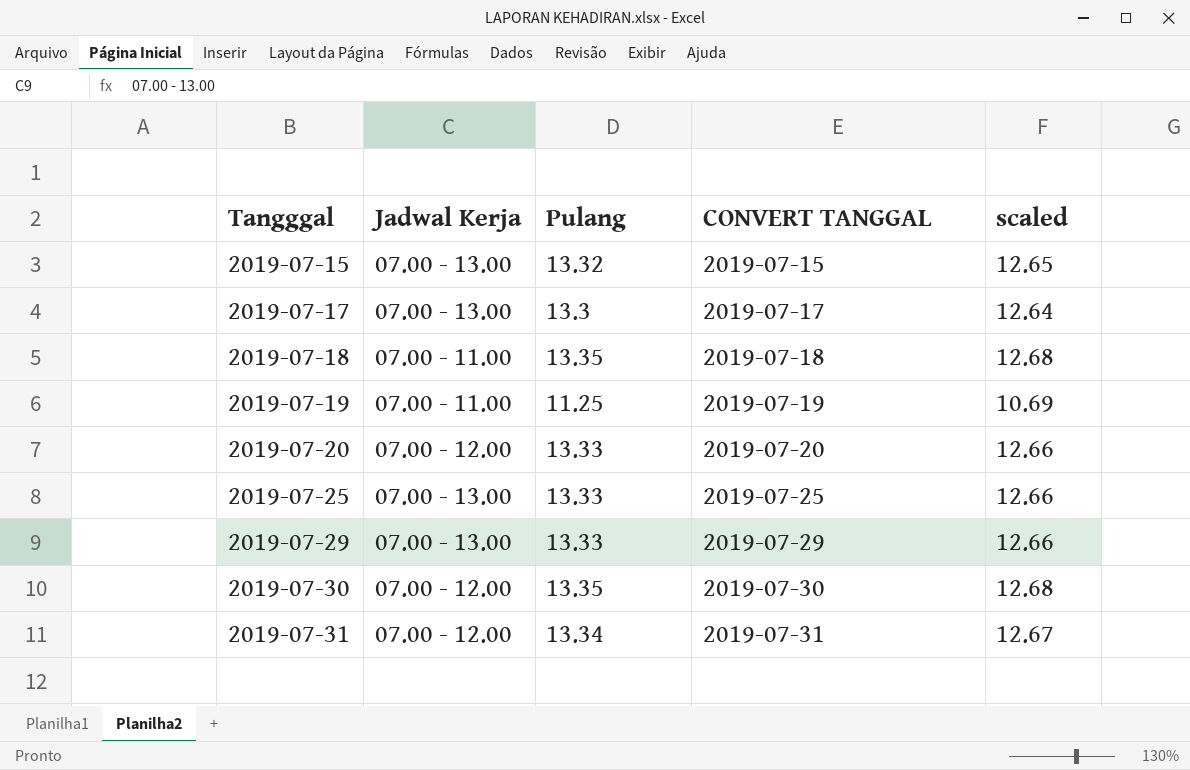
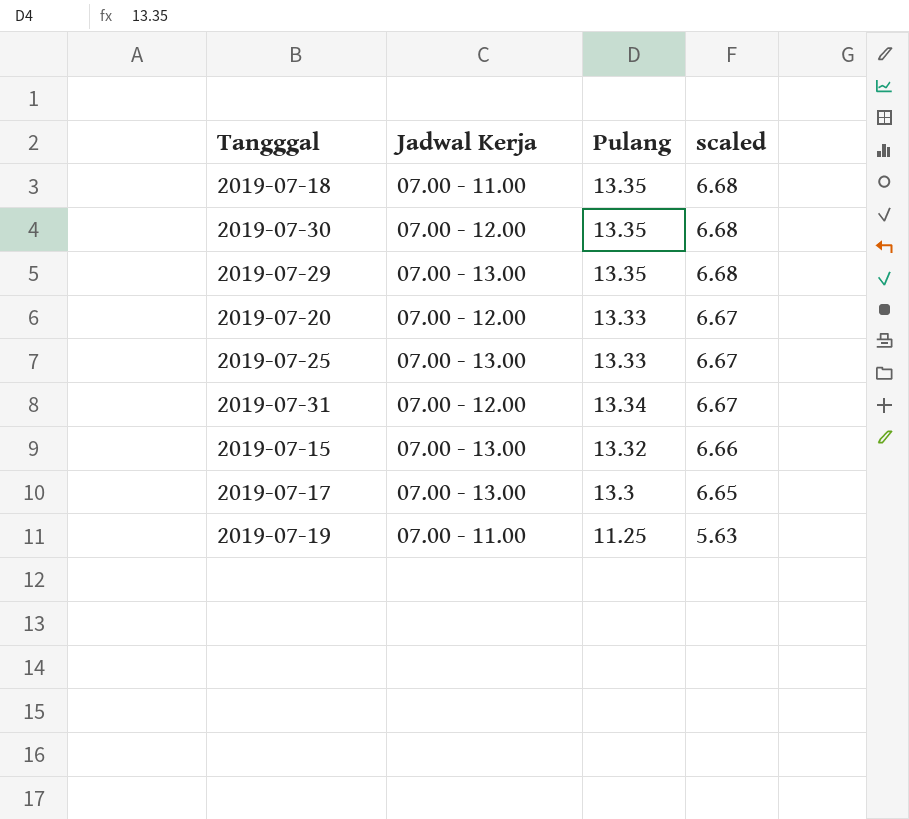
row order: Tangggal ascending -> scaled descending
column CONVERT TANGGAL | position: 4 -> none
column scaled | formula: [Pulang] * 0.95 -> [Pulang] * 0.5
2019-07-29 | Pulang: 13.33 -> 13.35

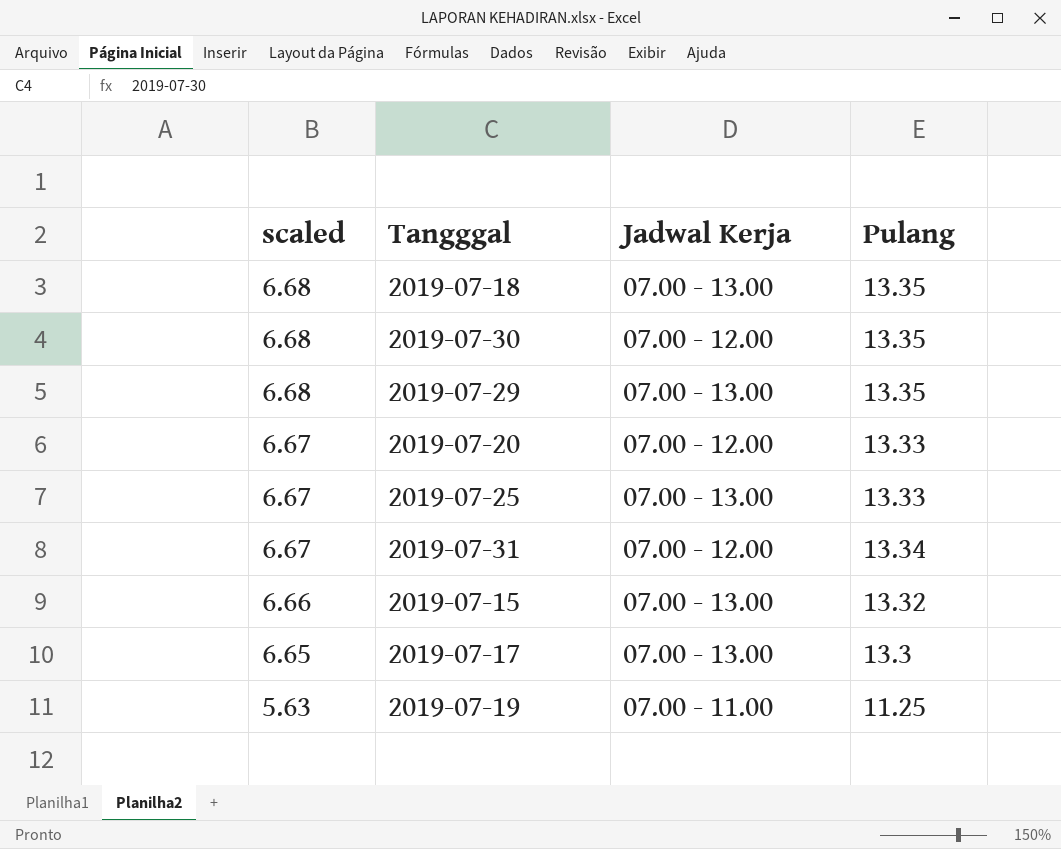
column scaled | position: 4 -> 1
2019-07-18 | Jadwal Kerja: 07.00 - 11.00 -> 07.00 - 13.00

